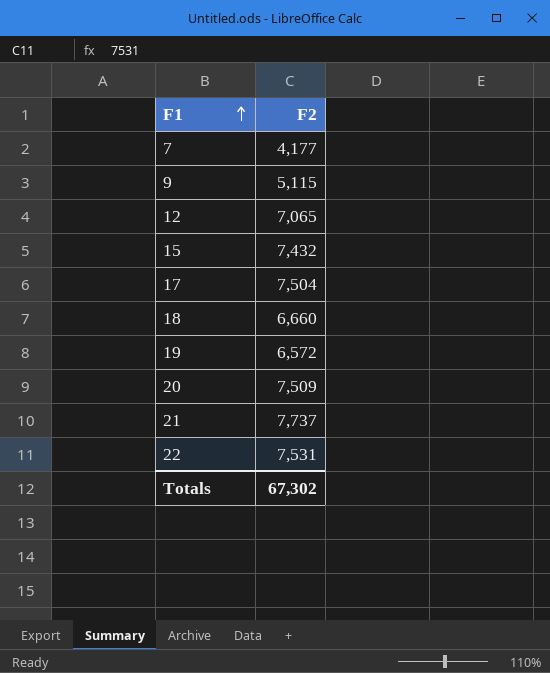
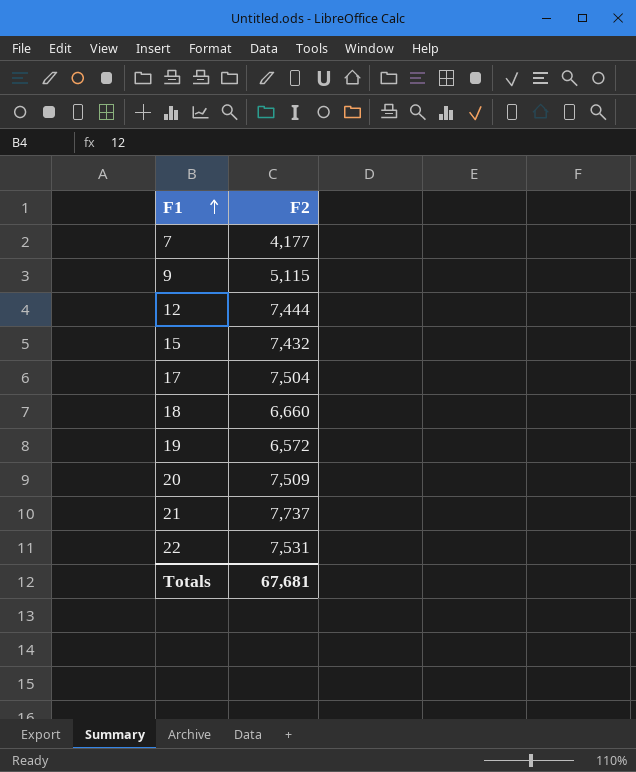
12 | F2: 7,065 -> 7,444
Totals | F2: 67,302 -> 67,681

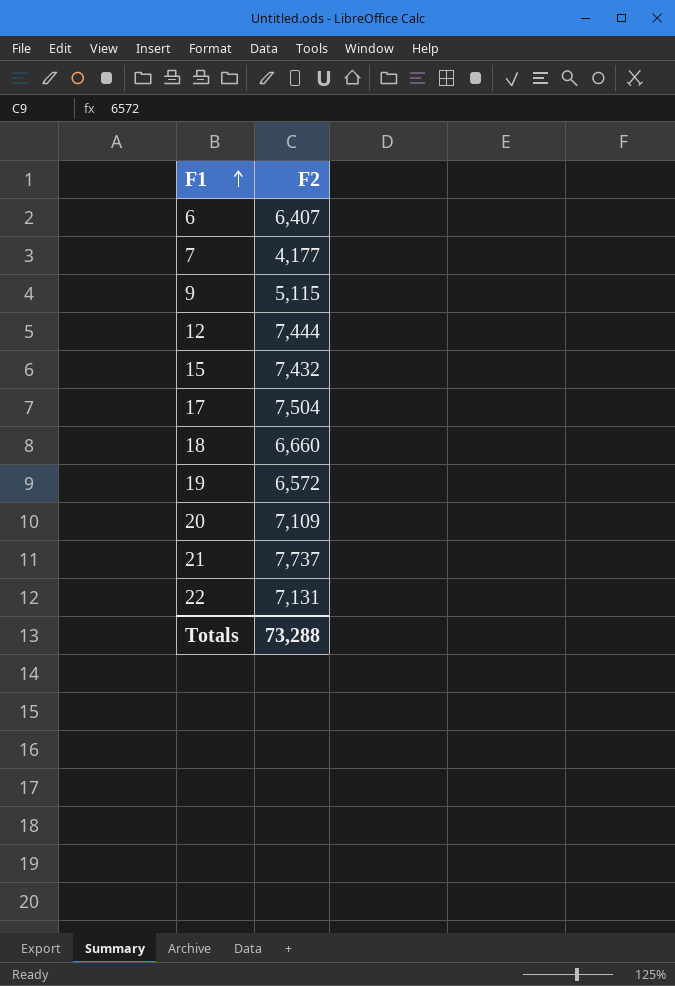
row 6: none -> 6,407
20 | F2: 7,509 -> 7,109
22 | F2: 7,531 -> 7,131
Totals | F2: 67,681 -> 73,288

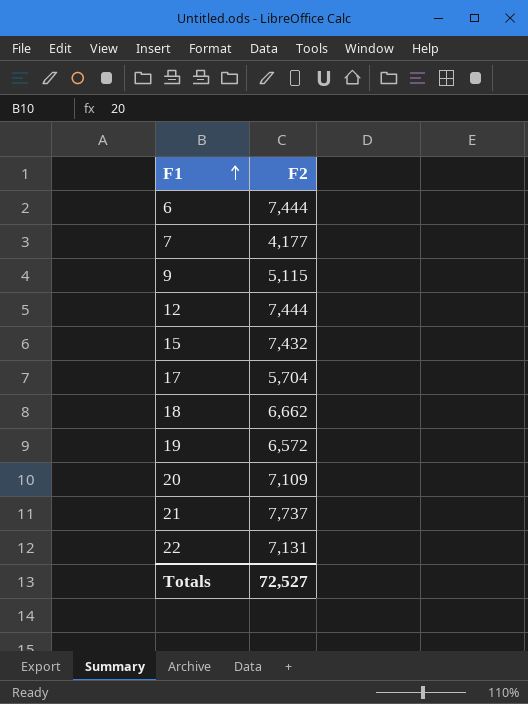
6 | F2: 6,407 -> 7,444
17 | F2: 7,504 -> 5,704
18 | F2: 6,660 -> 6,662
Totals | F2: 73,288 -> 72,527

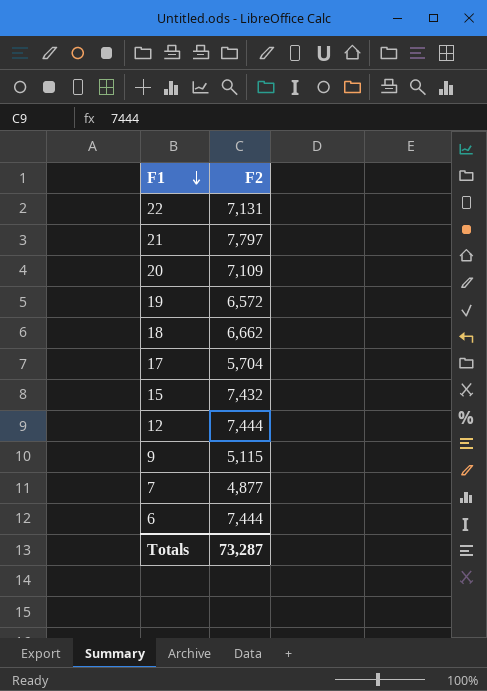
row order: F1 ascending -> F1 descending
21 | F2: 7,737 -> 7,797
7 | F2: 4,177 -> 4,877
Totals | F2: 72,527 -> 73,287

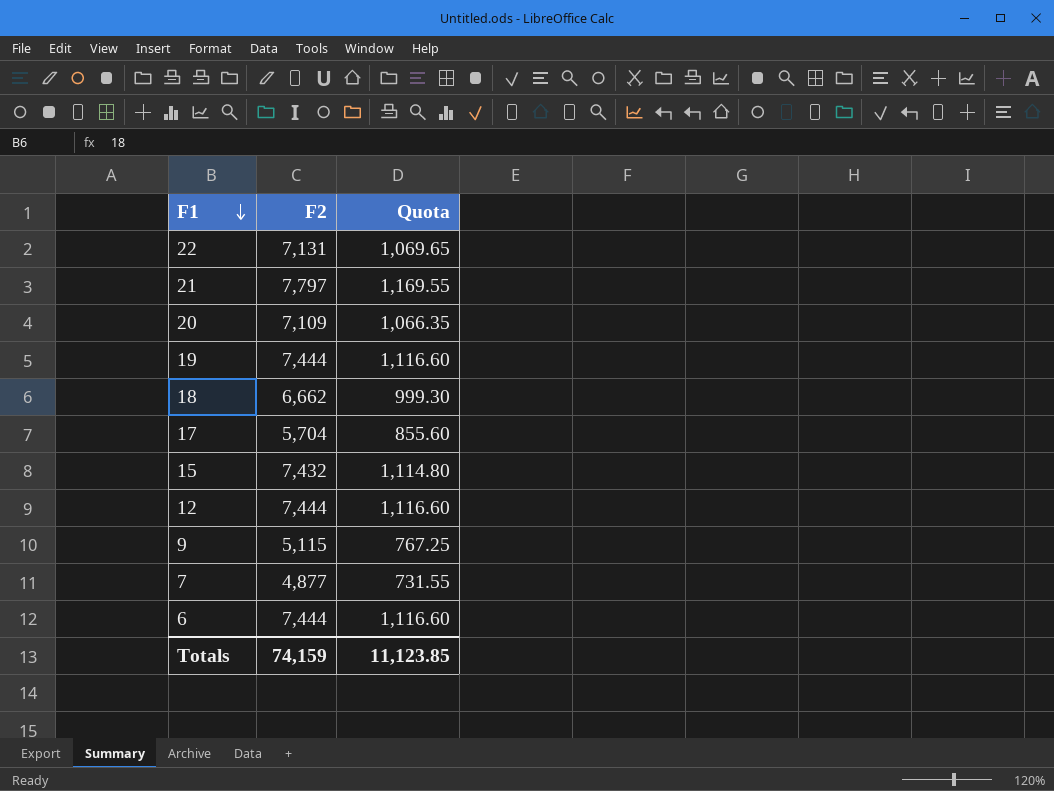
column Quota | formula: none -> [F2] * 0.15
19 | F2: 6,572 -> 7,444
Totals | F2: 73,287 -> 74,159

